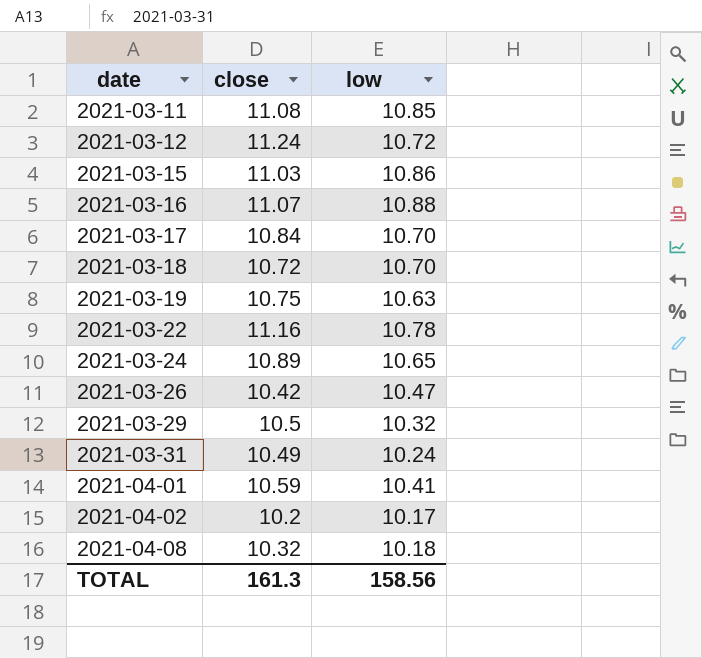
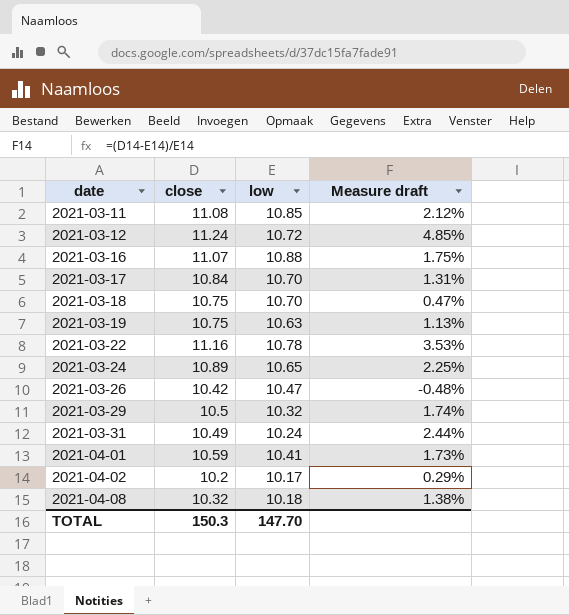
column Measure draft | formula: none -> ([close] - [low]) / [low]
row 2021-03-15: 11.03 | 10.86 -> none
2021-03-18 | close: 10.72 -> 10.75
TOTAL | close: 161.3 -> 150.3
TOTAL | low: 158.56 -> 147.70

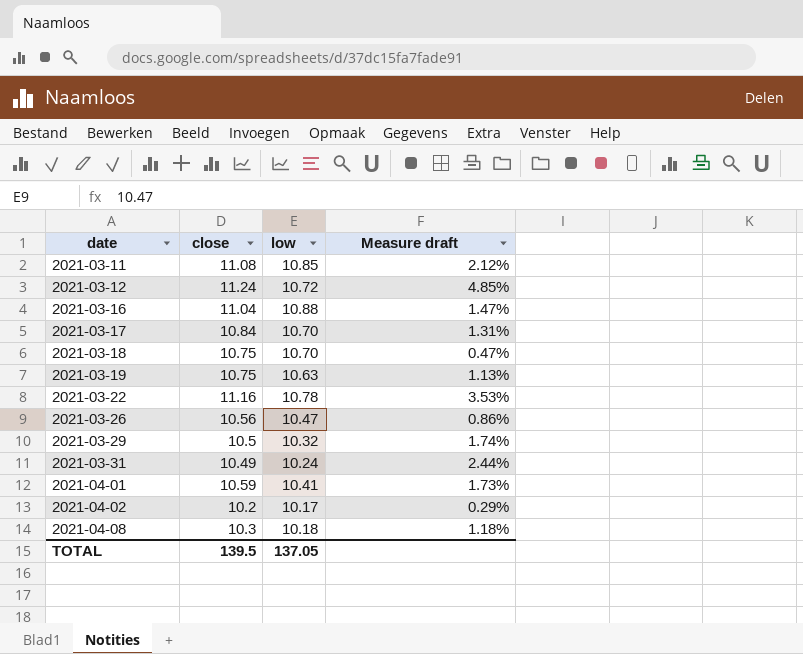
row 2021-03-24: 10.89 | 10.65 | 2.25% -> none
2021-03-16 | close: 11.07 -> 11.04
2021-03-16 | Measure draft: 1.75% -> 1.47%
2021-03-26 | close: 10.42 -> 10.56
2021-03-26 | Measure draft: -0.48% -> 0.86%
2021-04-08 | close: 10.32 -> 10.3
2021-04-08 | Measure draft: 1.38% -> 1.18%
TOTAL | close: 150.3 -> 139.5
TOTAL | low: 147.70 -> 137.05

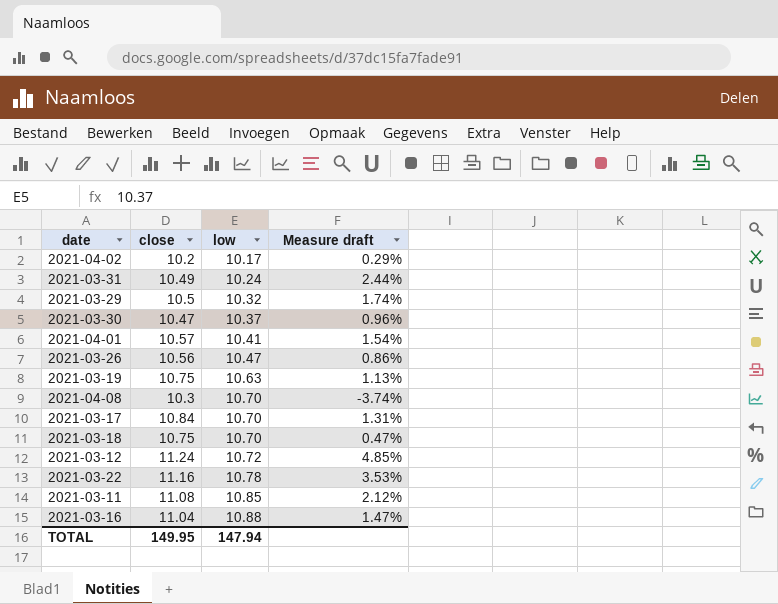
row order: date ascending -> low ascending
row 2021-03-30: none -> 10.47 | 10.37 | 0.96%
2021-04-01 | close: 10.59 -> 10.57
2021-04-01 | Measure draft: 1.73% -> 1.54%
2021-04-08 | low: 10.18 -> 10.70
2021-04-08 | Measure draft: 1.18% -> -3.74%
TOTAL | close: 139.5 -> 149.95
TOTAL | low: 137.05 -> 147.94

